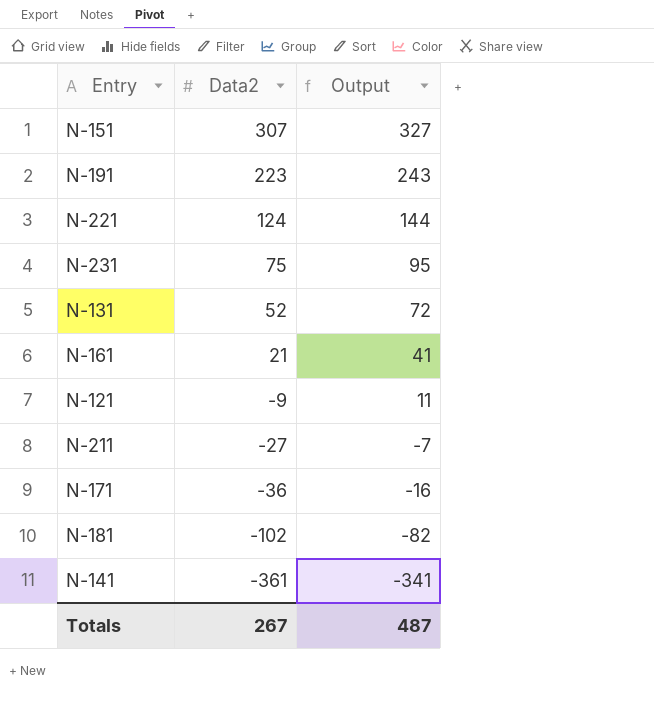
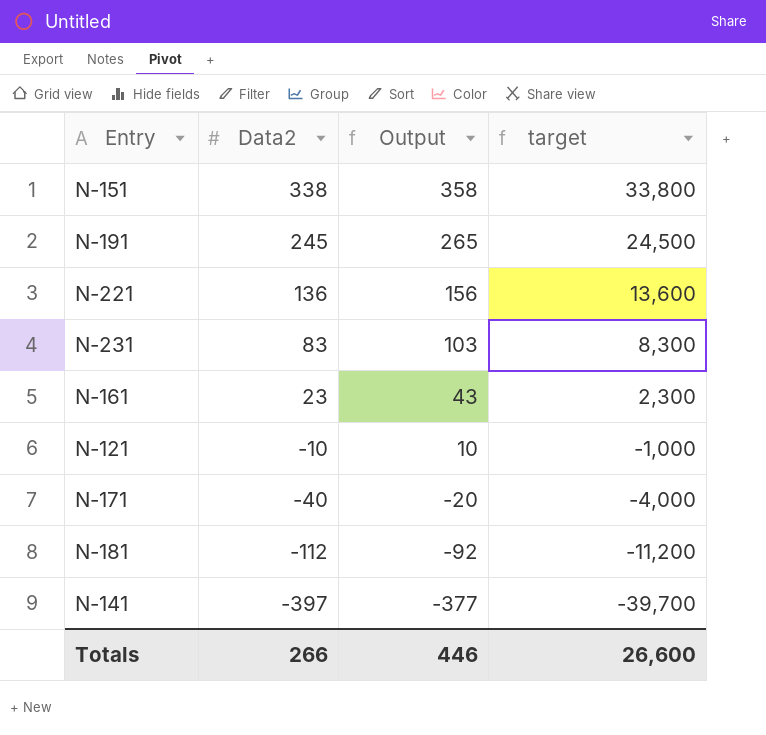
column target | formula: none -> [Data2] * 100
row N-131: 52 | 72 -> none
row N-211: -27 | -7 -> none
N-151 | Data2: 307 -> 338
N-151 | Output: 327 -> 358
N-191 | Data2: 223 -> 245
N-191 | Output: 243 -> 265
N-221 | Data2: 124 -> 136
N-221 | Output: 144 -> 156
N-231 | Data2: 75 -> 83
N-231 | Output: 95 -> 103
N-161 | Data2: 21 -> 23
N-161 | Output: 41 -> 43
N-121 | Data2: -9 -> -10
N-121 | Output: 11 -> 10
N-171 | Data2: -36 -> -40
N-171 | Output: -16 -> -20
N-181 | Data2: -102 -> -112
N-181 | Output: -82 -> -92
N-141 | Data2: -361 -> -397
N-141 | Output: -341 -> -377
Totals | Data2: 267 -> 266
Totals | Output: 487 -> 446

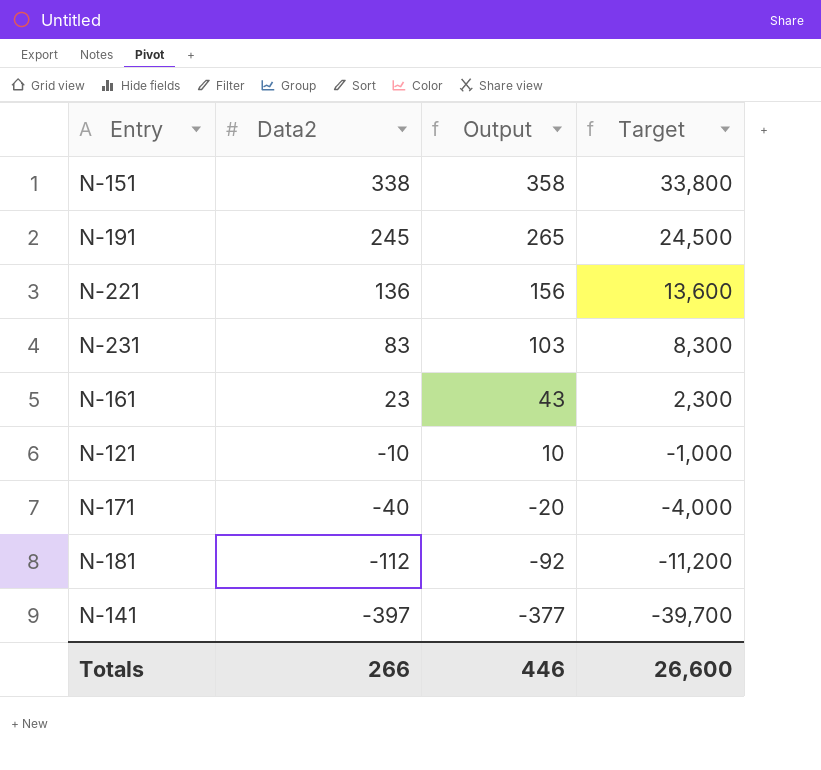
column name: target -> Target

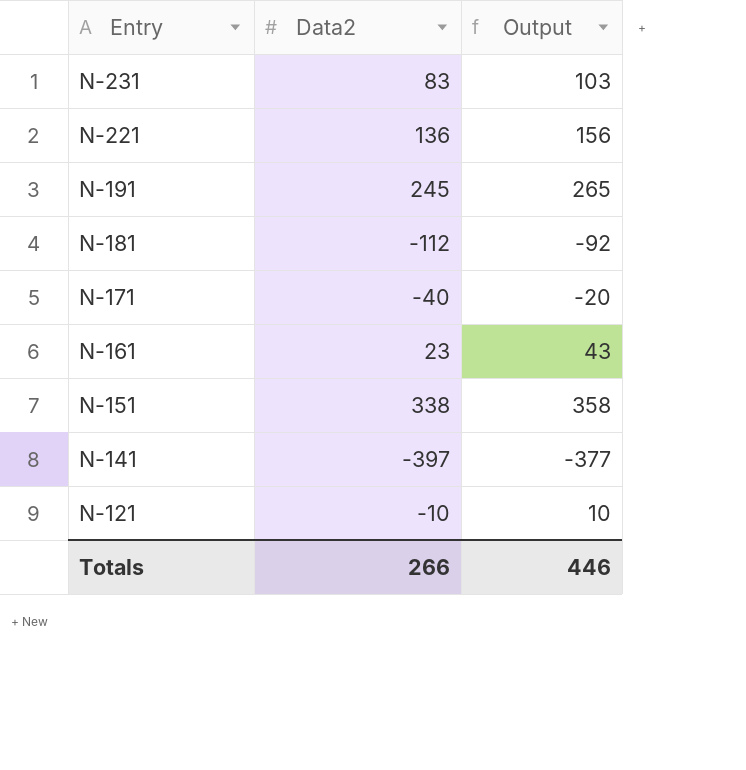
row order: Data2 descending -> Entry descending
column Target | formula: [Data2] * 100 -> none

